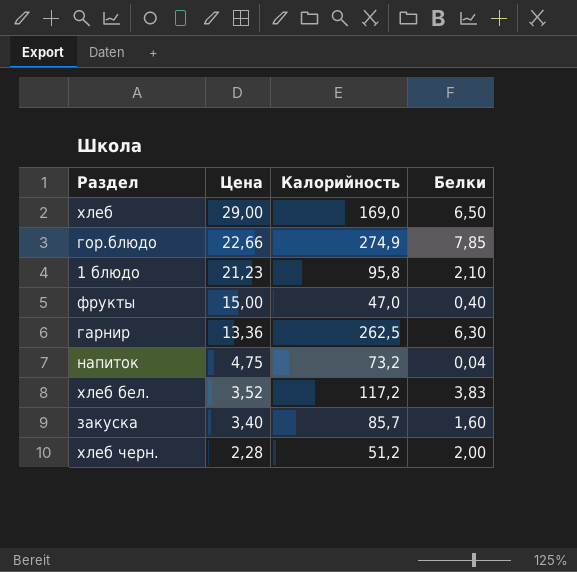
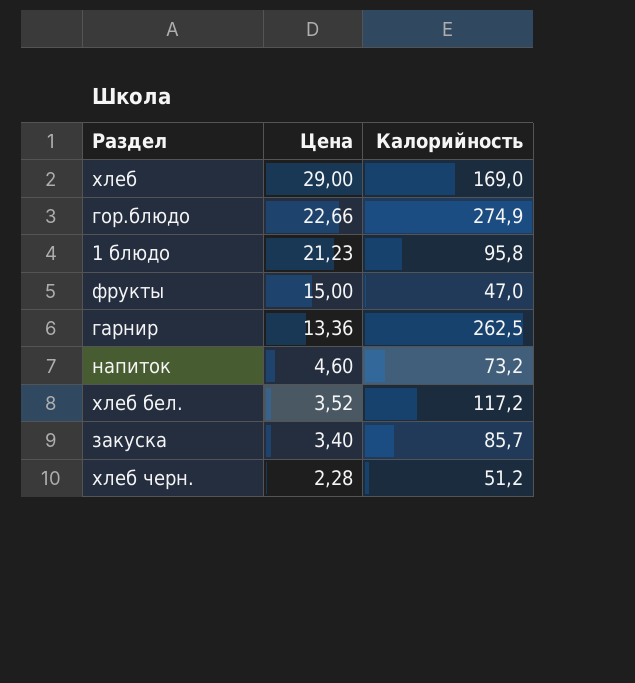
column Белки | position: 4 -> none
напиток | Цена: 4,75 -> 4,60

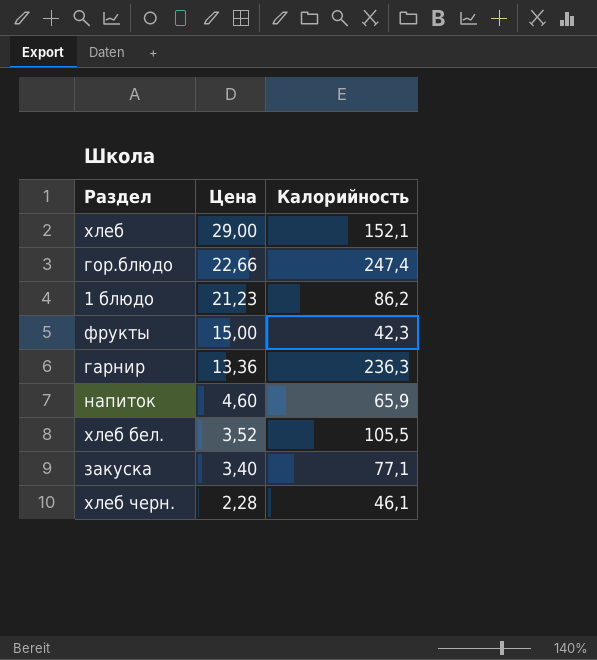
хлеб | Калорийность: 169,0 -> 152,1
гор.блюдо | Калорийность: 274,9 -> 247,4
1 блюдо | Калорийность: 95,8 -> 86,2
фрукты | Калорийность: 47,0 -> 42,3
гарнир | Калорийность: 262,5 -> 236,3
напиток | Калорийность: 73,2 -> 65,9
хлеб бел. | Калорийность: 117,2 -> 105,5
закуска | Калорийность: 85,7 -> 77,1
хлеб черн. | Калорийность: 51,2 -> 46,1

